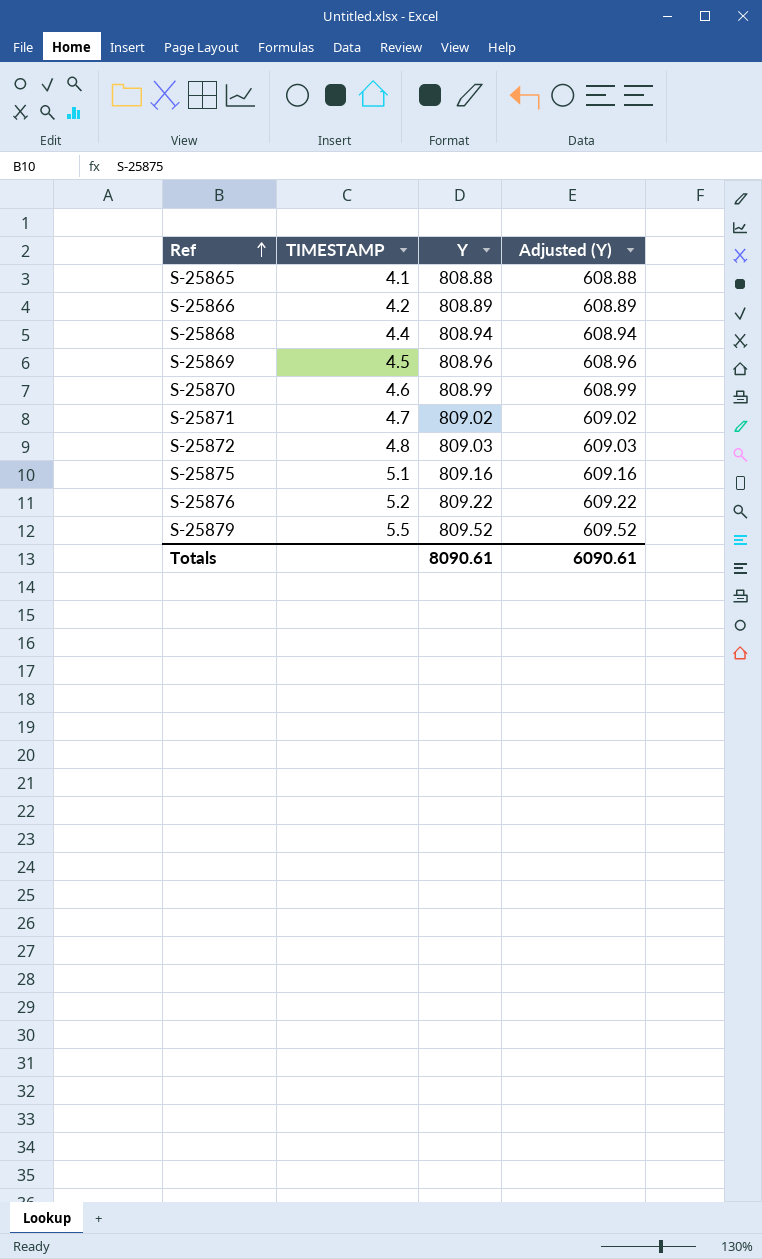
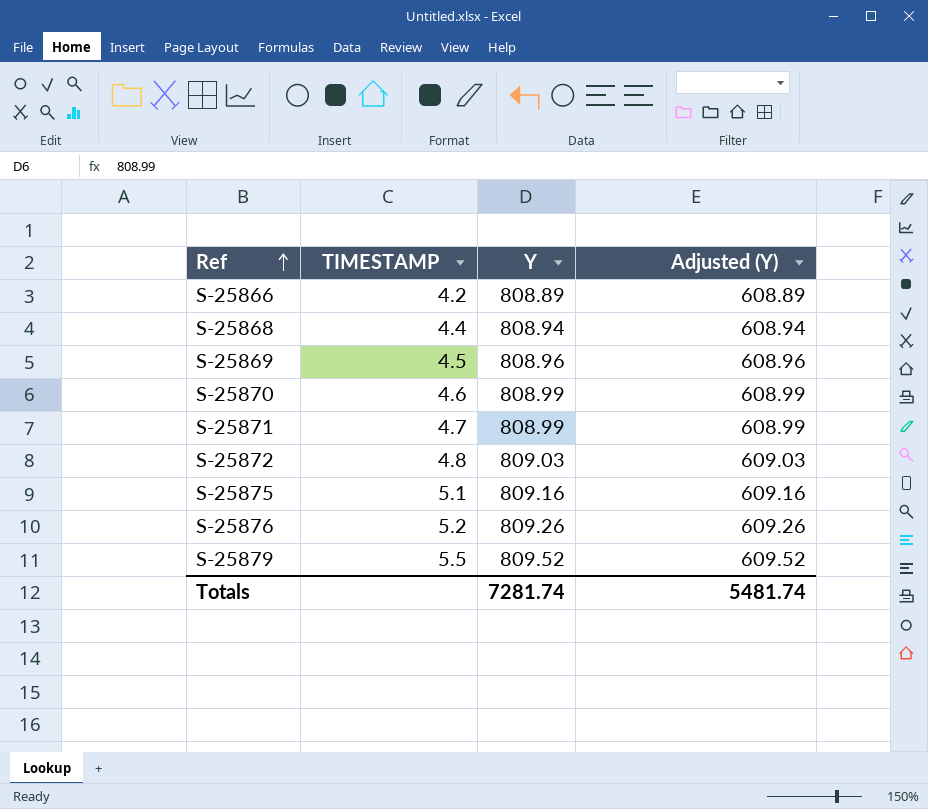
row S-25865: 4.1 | 808.88 | 608.88 -> none
S-25871 | Y: 809.02 -> 808.99
S-25871 | Adjusted (Y): 609.02 -> 608.99
S-25876 | Y: 809.22 -> 809.26
S-25876 | Adjusted (Y): 609.22 -> 609.26
Totals | Y: 8090.61 -> 7281.74
Totals | Adjusted (Y): 6090.61 -> 5481.74

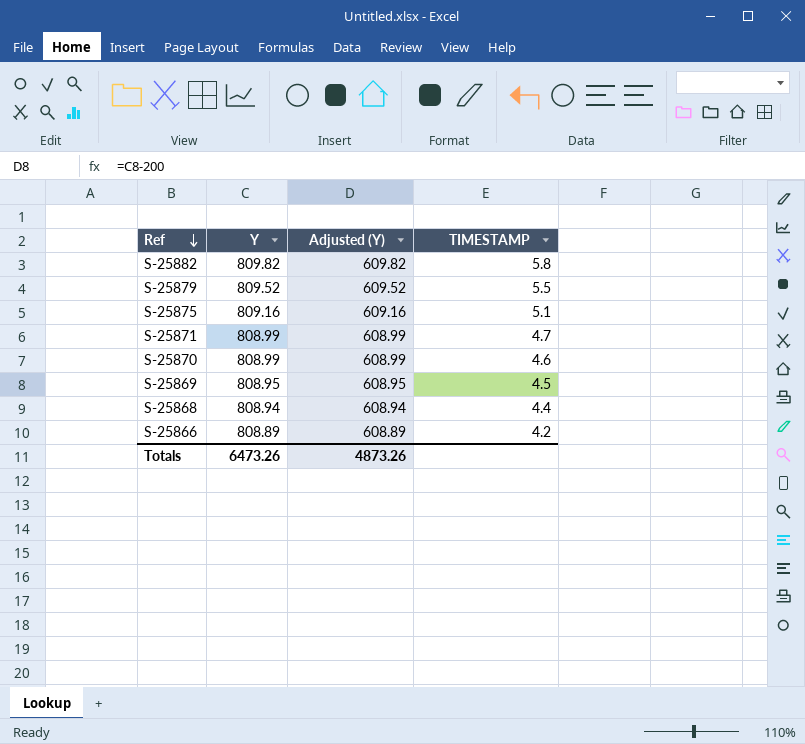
row order: Ref ascending -> Ref descending
column TIMESTAMP | position: 2 -> 4
row S-25872: 4.8 | 809.03 | 609.03 -> none
row S-25876: 5.2 | 809.26 | 609.26 -> none
row S-25882: none -> 809.82 | 609.82 | 5.8
S-25869 | Y: 808.96 -> 808.95
S-25869 | Adjusted (Y): 608.96 -> 608.95
Totals | Y: 7281.74 -> 6473.26
Totals | Adjusted (Y): 5481.74 -> 4873.26

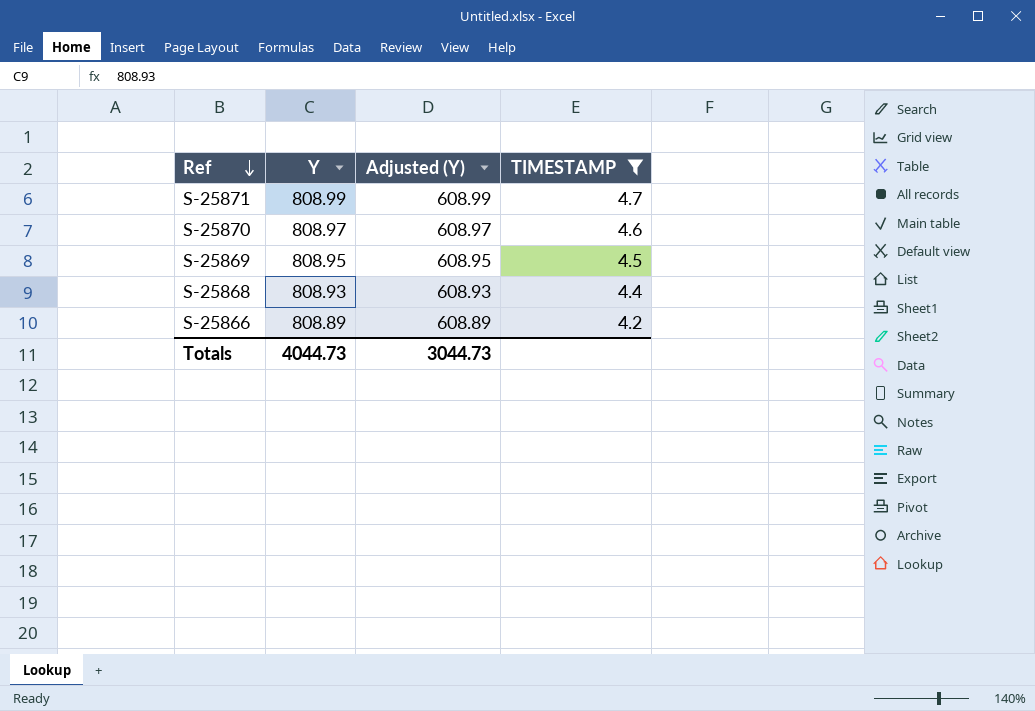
filter: none -> TIMESTAMP <= 4.7
S-25870 | Y: 808.99 -> 808.97
S-25870 | Adjusted (Y): 608.99 -> 608.97
S-25868 | Y: 808.94 -> 808.93
S-25868 | Adjusted (Y): 608.94 -> 608.93
Totals | Y: 6473.26 -> 4044.73
Totals | Adjusted (Y): 4873.26 -> 3044.73

